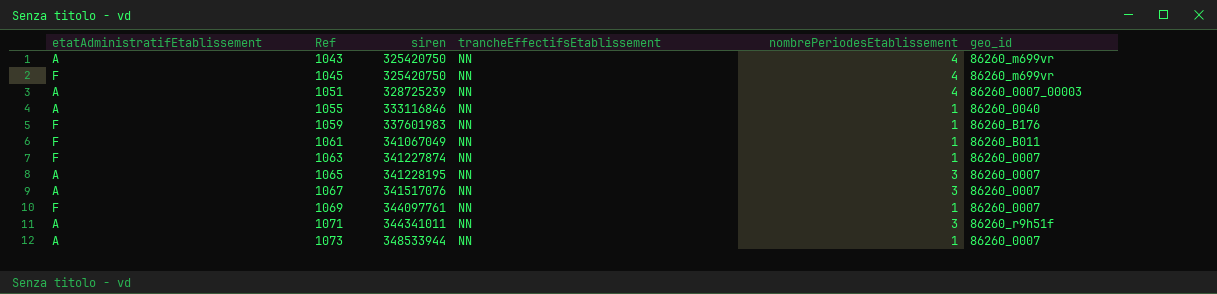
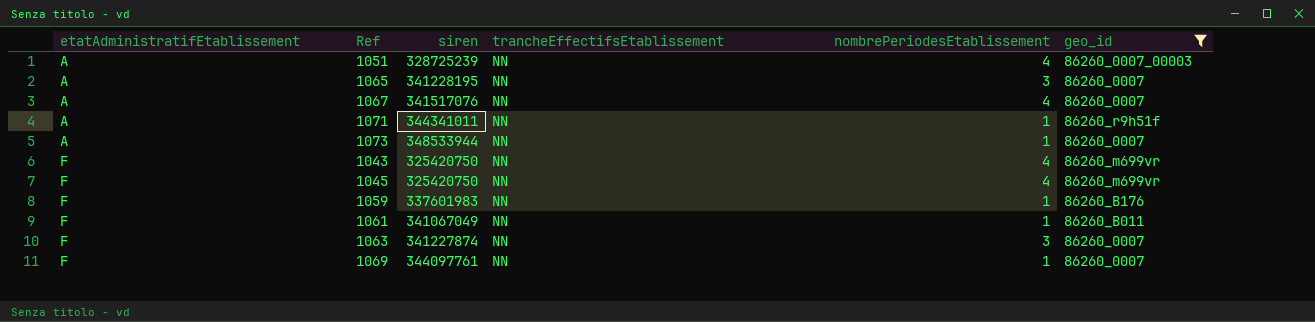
filter: none -> geo_id != 86260_0040
row order: Ref ascending -> etatAdministratifEtablissement ascending
1067 | nombrePeriodesEtablissement: 3 -> 4
1071 | nombrePeriodesEtablissement: 3 -> 1
1043 | etatAdministratifEtablissement: A -> F
1063 | nombrePeriodesEtablissement: 1 -> 3

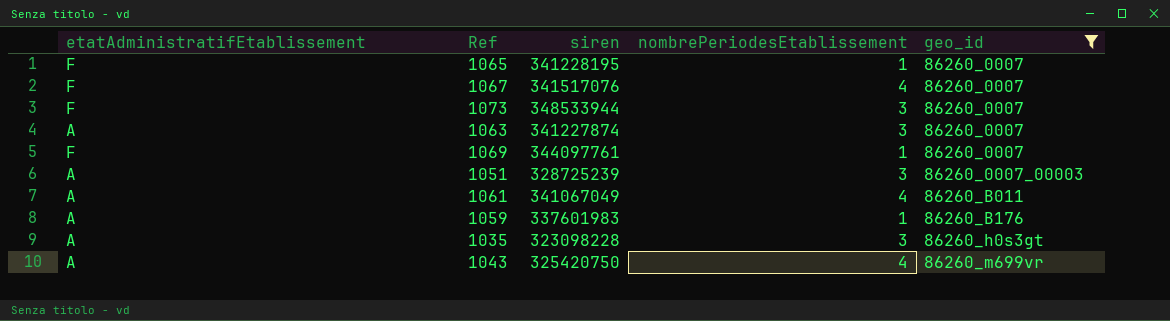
row order: etatAdministratifEtablissement ascending -> geo_id ascending
column trancheEffectifsEtablissement | position: 4 -> none
row 1071: A | 344341011 | NN | 1 | 86260_r9h51f -> none
row 1045: F | 325420750 | NN | 4 | 86260_m699vr -> none
1065 | etatAdministratifEtablissement: A -> F
1065 | nombrePeriodesEtablissement: 3 -> 1
1067 | etatAdministratifEtablissement: A -> F
1073 | etatAdministratifEtablissement: A -> F
1073 | nombrePeriodesEtablissement: 1 -> 3
1063 | etatAdministratifEtablissement: F -> A
1051 | nombrePeriodesEtablissement: 4 -> 3
1061 | etatAdministratifEtablissement: F -> A
1061 | nombrePeriodesEtablissement: 1 -> 4
1059 | etatAdministratifEtablissement: F -> A
row 1035: none -> A | 323098228 | 3 | 86260_h0s3gt
1043 | etatAdministratifEtablissement: F -> A

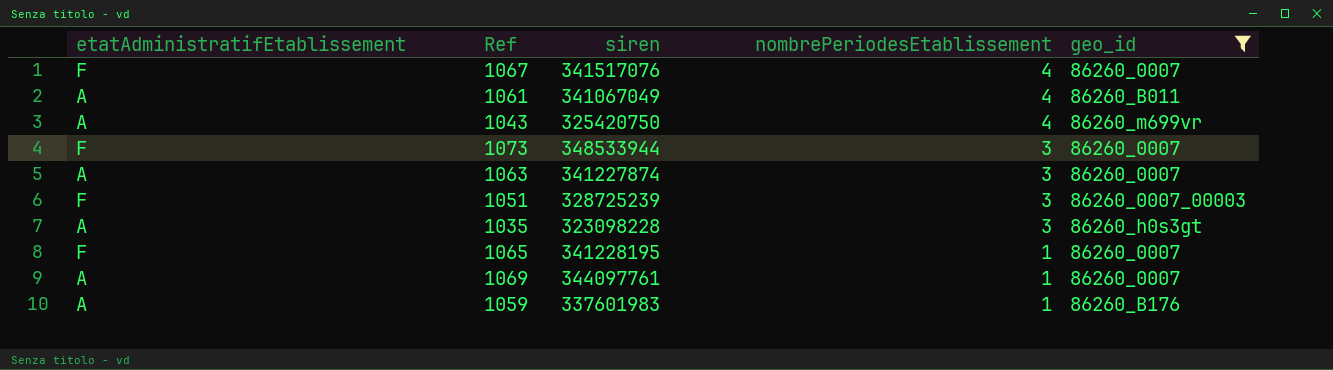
row order: geo_id ascending -> nombrePeriodesEtablissement descending
1051 | etatAdministratifEtablissement: A -> F
1069 | etatAdministratifEtablissement: F -> A

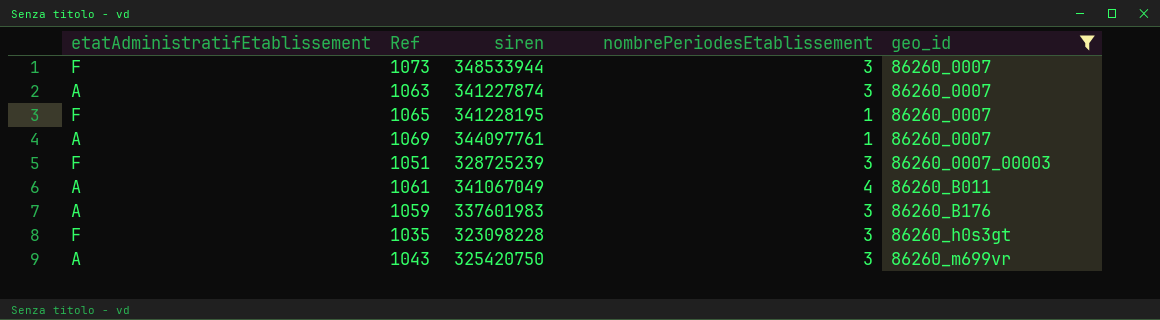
row order: nombrePeriodesEtablissement descending -> geo_id ascending
row 1067: F | 341517076 | 4 | 86260_0007 -> none
1059 | nombrePeriodesEtablissement: 1 -> 3
1035 | etatAdministratifEtablissement: A -> F
1043 | nombrePeriodesEtablissement: 4 -> 3

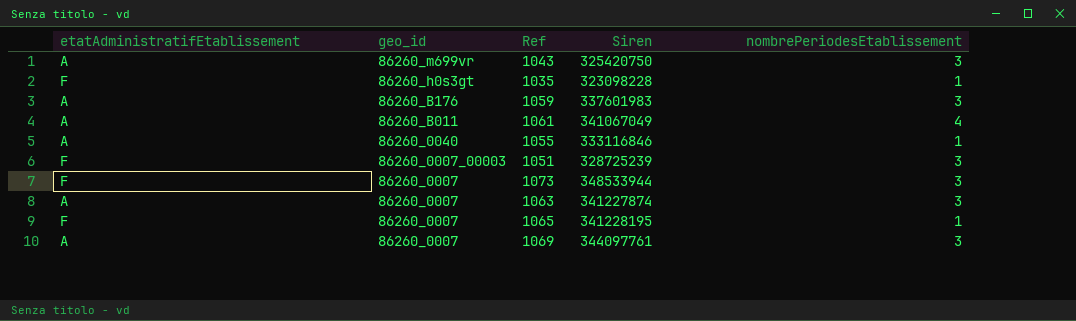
filter: geo_id != 86260_0040 -> none
row order: geo_id ascending -> geo_id descending
column geo_id | position: 5 -> 2
column name: siren -> Siren
1035 | nombrePeriodesEtablissement: 3 -> 1
1069 | nombrePeriodesEtablissement: 1 -> 3

